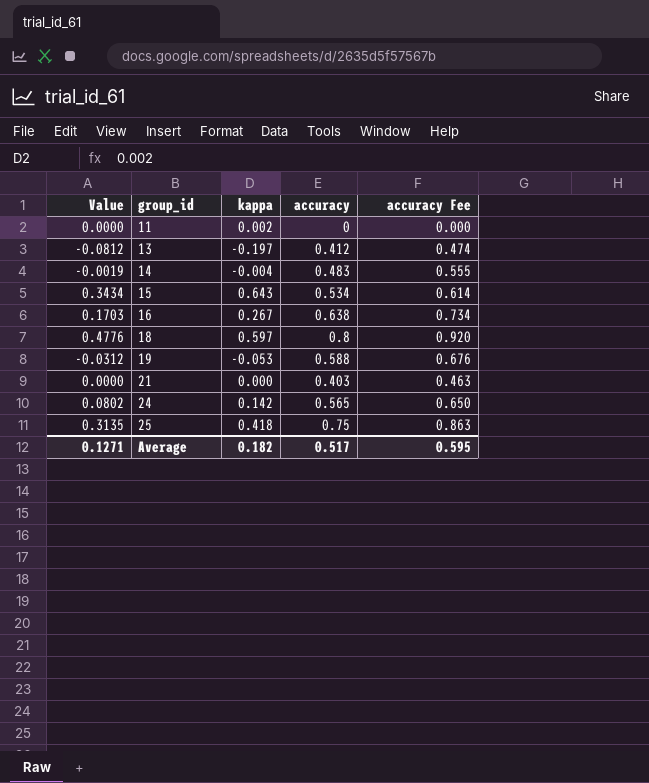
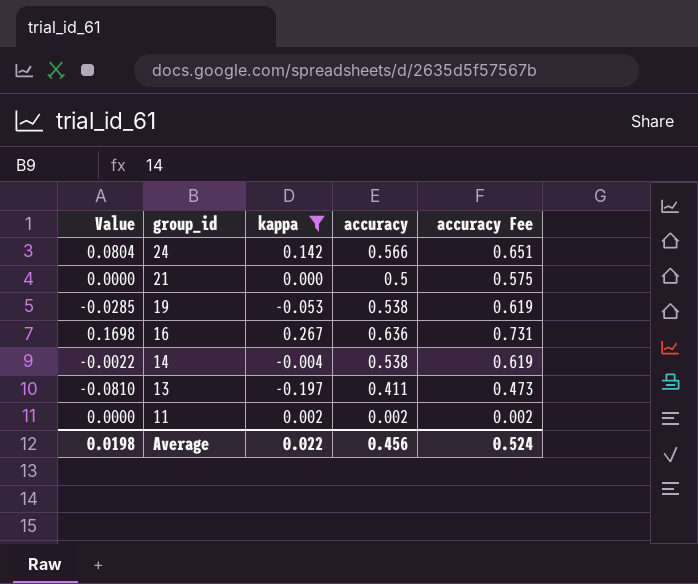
filter: none -> kappa <= 0.267
row order: group_id ascending -> group_id descending
24 | Value: 0.0802 -> 0.0804
24 | accuracy: 0.565 -> 0.566
24 | accuracy Fee: 0.650 -> 0.651
21 | accuracy: 0.403 -> 0.5
21 | accuracy Fee: 0.463 -> 0.575
19 | Value: -0.0312 -> -0.0285
19 | accuracy: 0.588 -> 0.538
19 | accuracy Fee: 0.676 -> 0.619
16 | Value: 0.1703 -> 0.1698
16 | accuracy: 0.638 -> 0.636
16 | accuracy Fee: 0.734 -> 0.731
14 | Value: -0.0019 -> -0.0022
14 | accuracy: 0.483 -> 0.538
14 | accuracy Fee: 0.555 -> 0.619
13 | Value: -0.0812 -> -0.0810
13 | accuracy: 0.412 -> 0.411
13 | accuracy Fee: 0.474 -> 0.473
11 | accuracy: 0 -> 0.002
11 | accuracy Fee: 0.000 -> 0.002
Average | Value: 0.1271 -> 0.0198
Average | kappa: 0.182 -> 0.022
Average | accuracy: 0.517 -> 0.456
Average | accuracy Fee: 0.595 -> 0.524

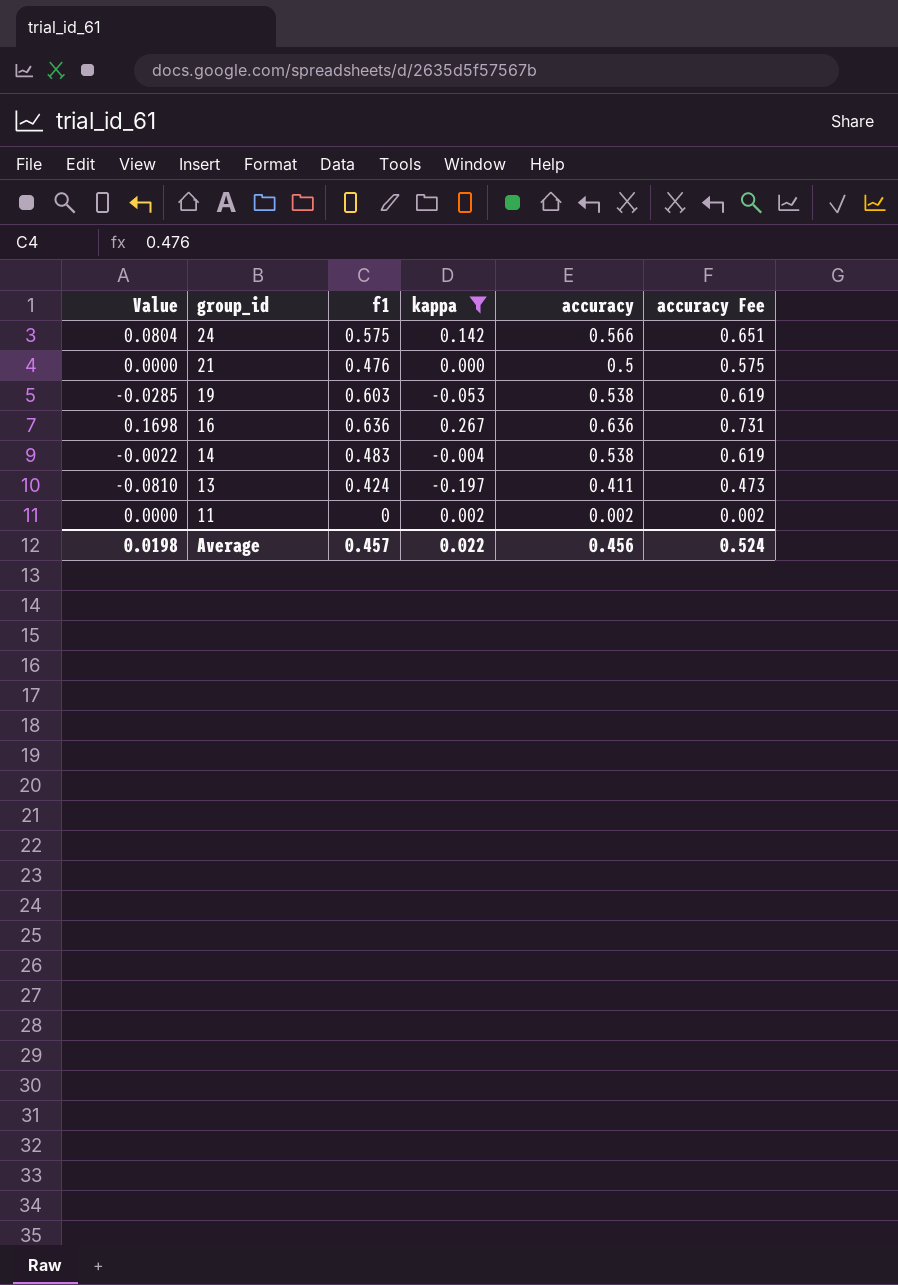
column f1 | position: none -> 3

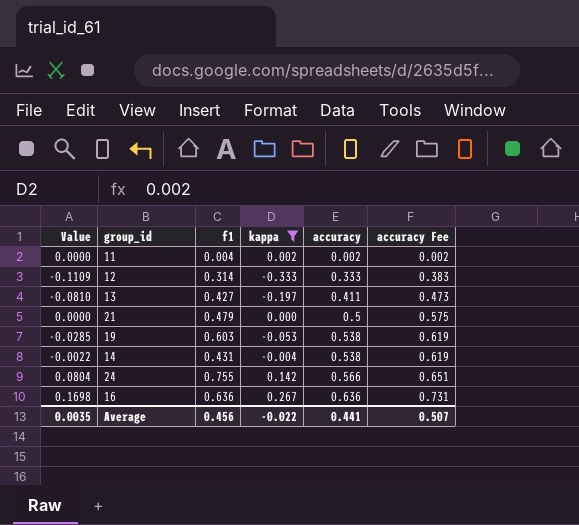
row order: group_id descending -> accuracy ascending
11 | f1: 0 -> 0.004
row 12: none -> -0.1109 | 0.314 | -0.333 | 0.333 | 0.383
13 | f1: 0.424 -> 0.427
21 | f1: 0.476 -> 0.479
14 | f1: 0.483 -> 0.431
24 | f1: 0.575 -> 0.755
Average | Value: 0.0198 -> 0.0035
Average | f1: 0.457 -> 0.456
Average | kappa: 0.022 -> -0.022
Average | accuracy: 0.456 -> 0.441
Average | accuracy Fee: 0.524 -> 0.507

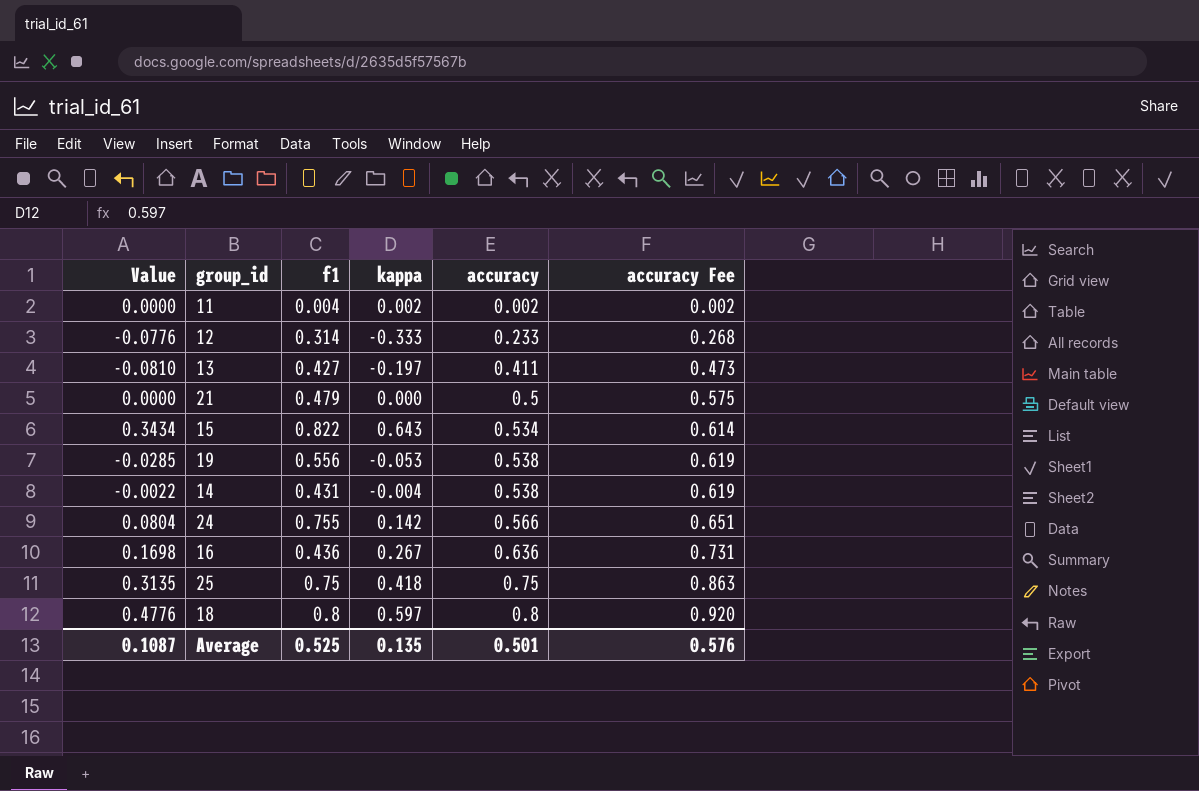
filter: kappa <= 0.267 -> none
12 | Value: -0.1109 -> -0.0776
12 | accuracy: 0.333 -> 0.233
12 | accuracy Fee: 0.383 -> 0.268
19 | f1: 0.603 -> 0.556
16 | f1: 0.636 -> 0.436
Average | Value: 0.0035 -> 0.1087
Average | f1: 0.456 -> 0.525
Average | kappa: -0.022 -> 0.135
Average | accuracy: 0.441 -> 0.501
Average | accuracy Fee: 0.507 -> 0.576

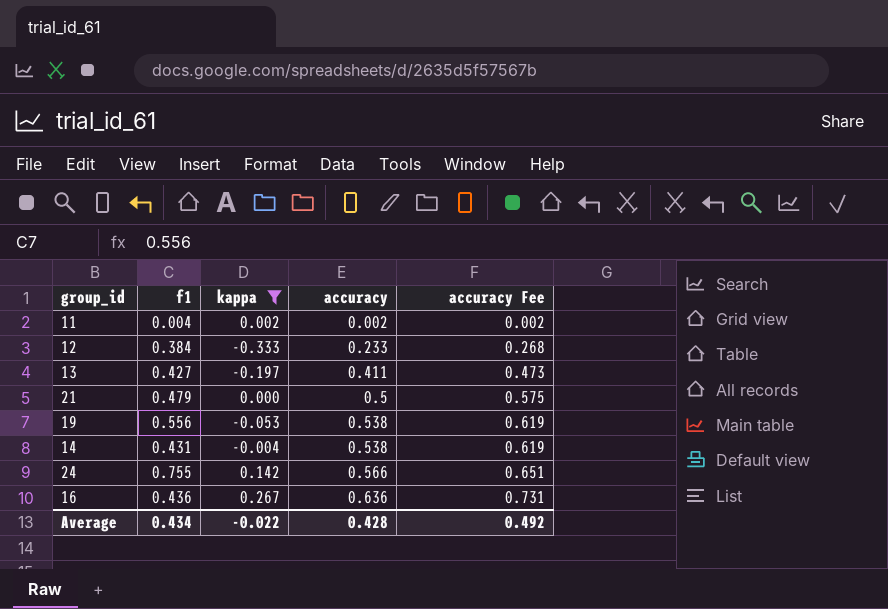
filter: none -> kappa <= 0.267
column Value | formula: [kappa] * [accuracy] -> none
12 | f1: 0.314 -> 0.384
Average | f1: 0.525 -> 0.434
Average | kappa: 0.135 -> -0.022
Average | accuracy: 0.501 -> 0.428
Average | accuracy Fee: 0.576 -> 0.492

